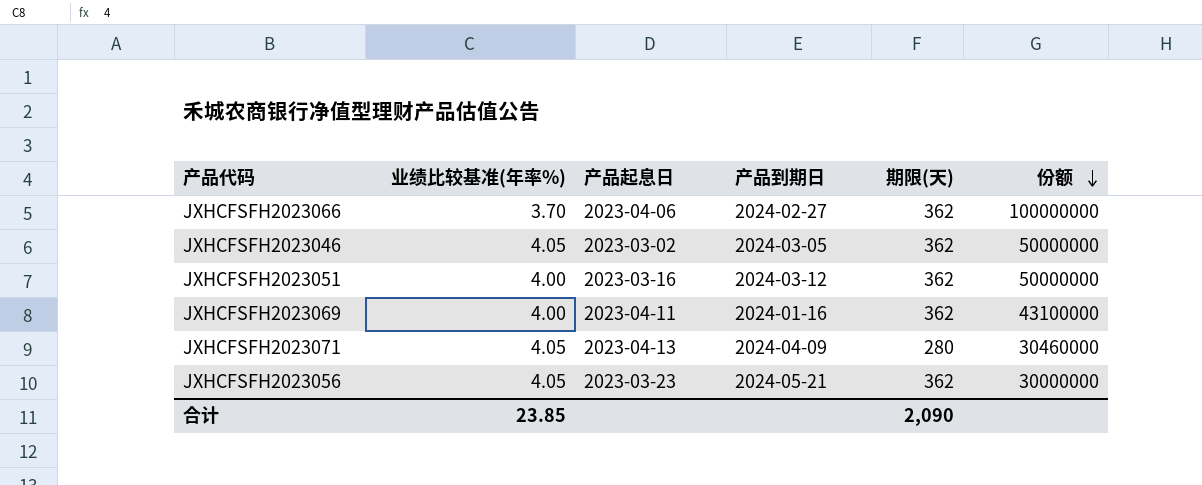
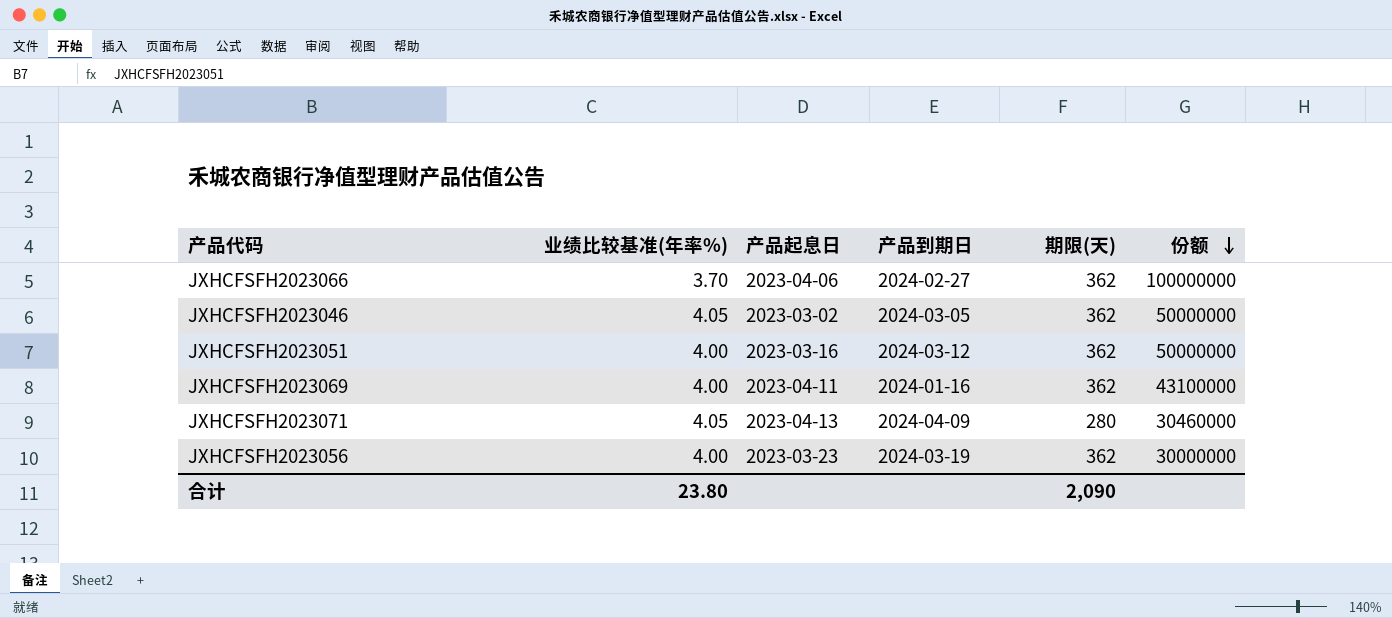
JXHCFSFH2023056 | 业绩比较基准(年率%): 4.05 -> 4.00
JXHCFSFH2023056 | 产品到期日: 2024-05-21 -> 2024-03-19
合计 | 业绩比较基准(年率%): 23.85 -> 23.80

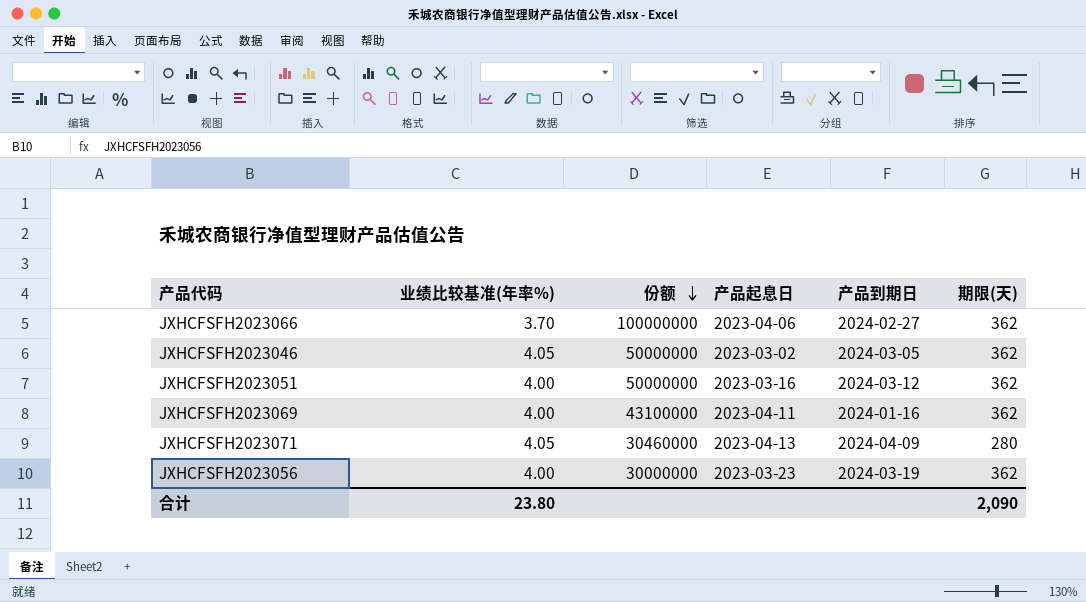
column 份额 | position: 6 -> 3

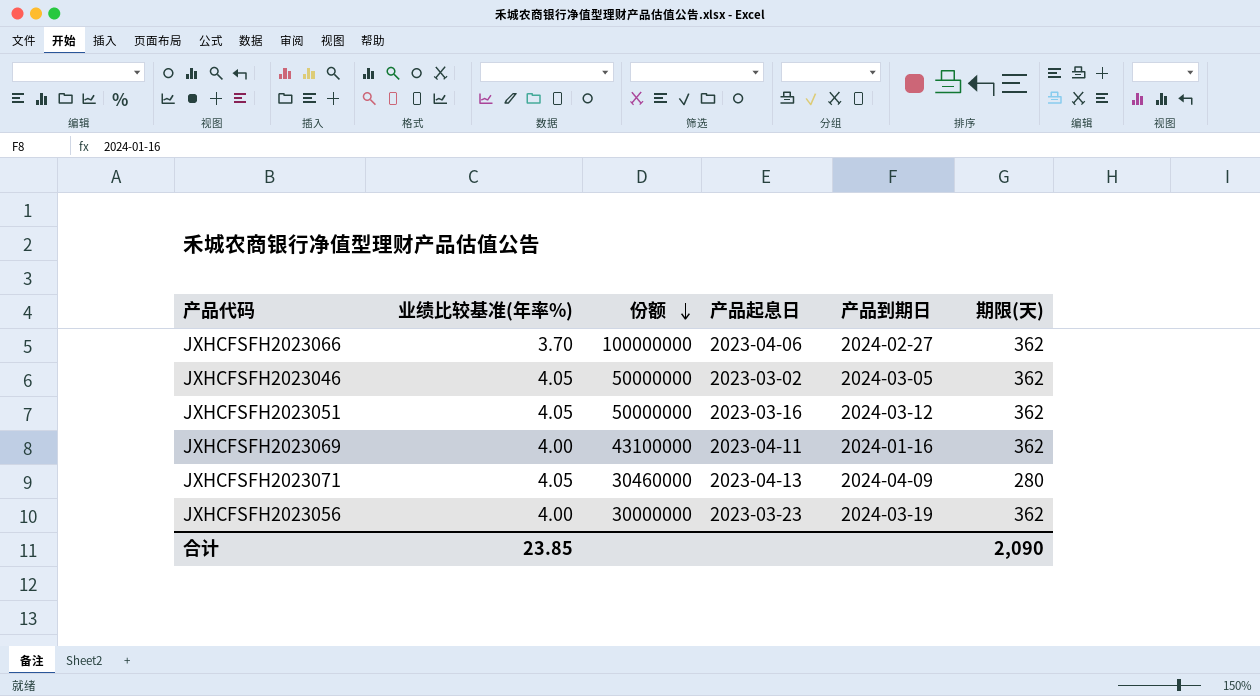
JXHCFSFH2023051 | 业绩比较基准(年率%): 4.00 -> 4.05
合计 | 业绩比较基准(年率%): 23.80 -> 23.85

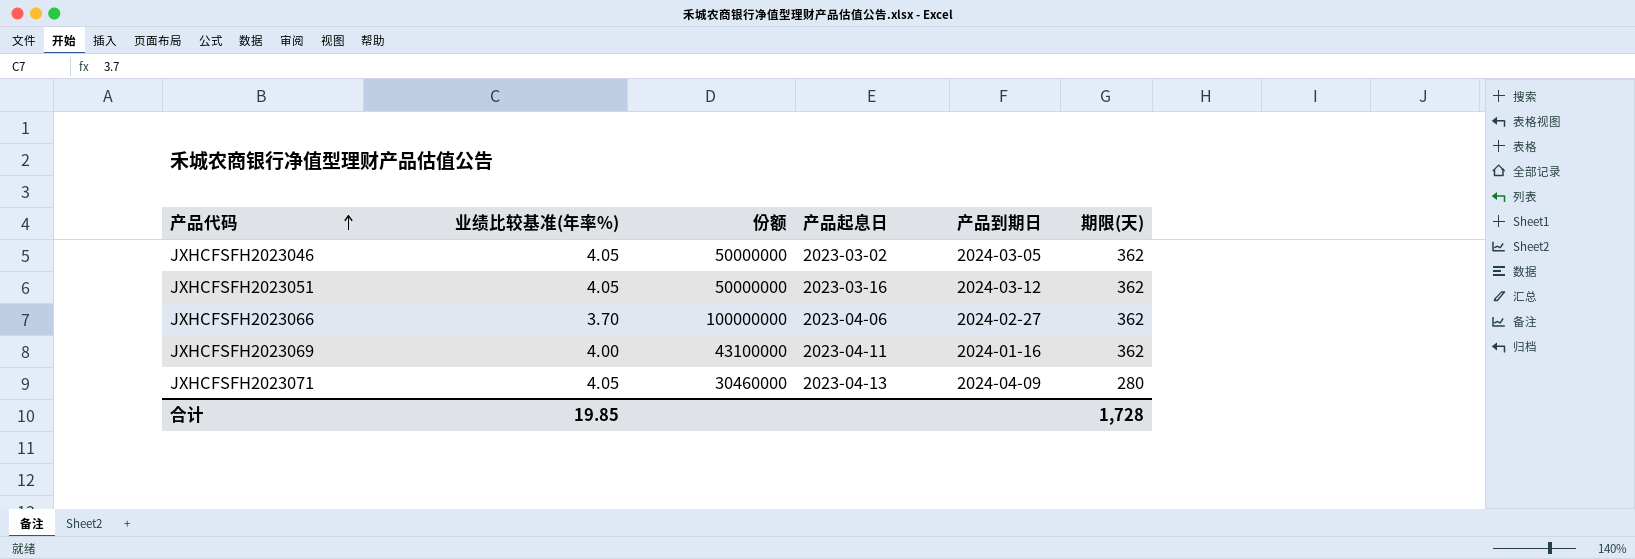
row order: 份额 descending -> 产品代码 ascending
row JXHCFSFH2023056: 4.00 | 30000000 | 2023-03-23 | 2024-03-19 | 362 -> none
合计 | 业绩比较基准(年率%): 23.85 -> 19.85
合计 | 期限(天): 2,090 -> 1,728

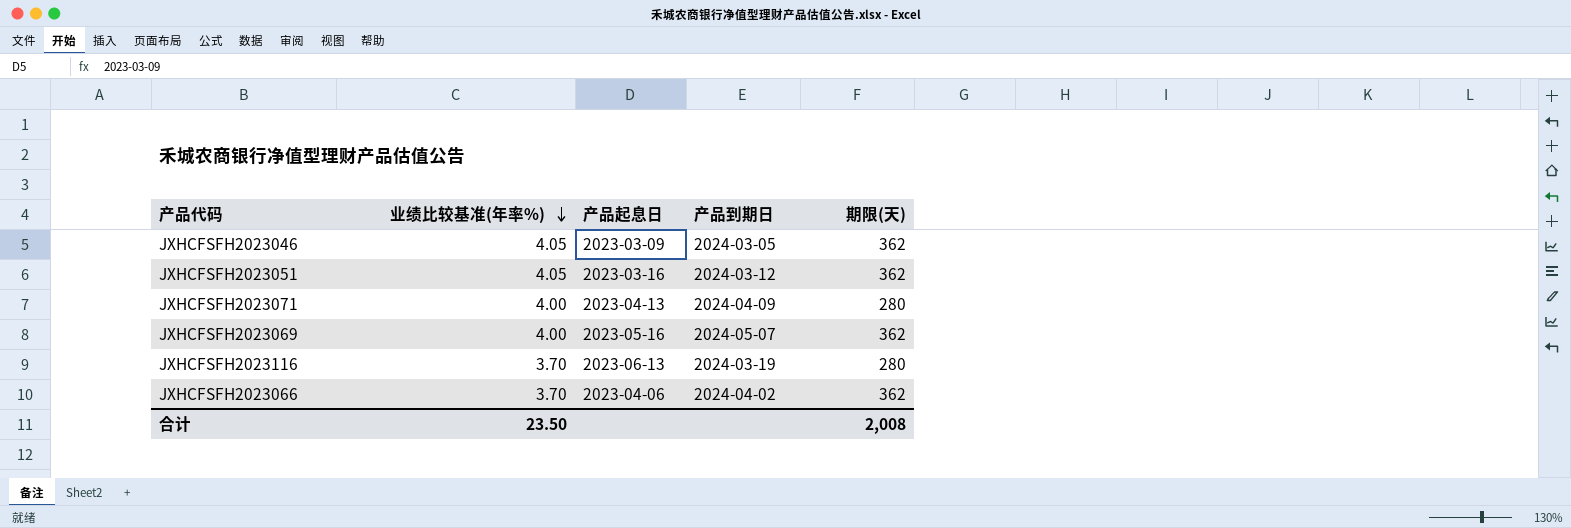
row order: 产品代码 ascending -> 业绩比较基准(年率%) descending
column 份额 | position: 3 -> none
JXHCFSFH2023046 | 产品起息日: 2023-03-02 -> 2023-03-09
JXHCFSFH2023071 | 业绩比较基准(年率%): 4.05 -> 4.00
JXHCFSFH2023069 | 产品起息日: 2023-04-11 -> 2023-05-16
JXHCFSFH2023069 | 产品到期日: 2024-01-16 -> 2024-05-07
row JXHCFSFH2023116: none -> 3.70 | 2023-06-13 | 2024-03-19 | 280
JXHCFSFH2023066 | 产品到期日: 2024-02-27 -> 2024-04-02
合计 | 业绩比较基准(年率%): 19.85 -> 23.50
合计 | 期限(天): 1,728 -> 2,008

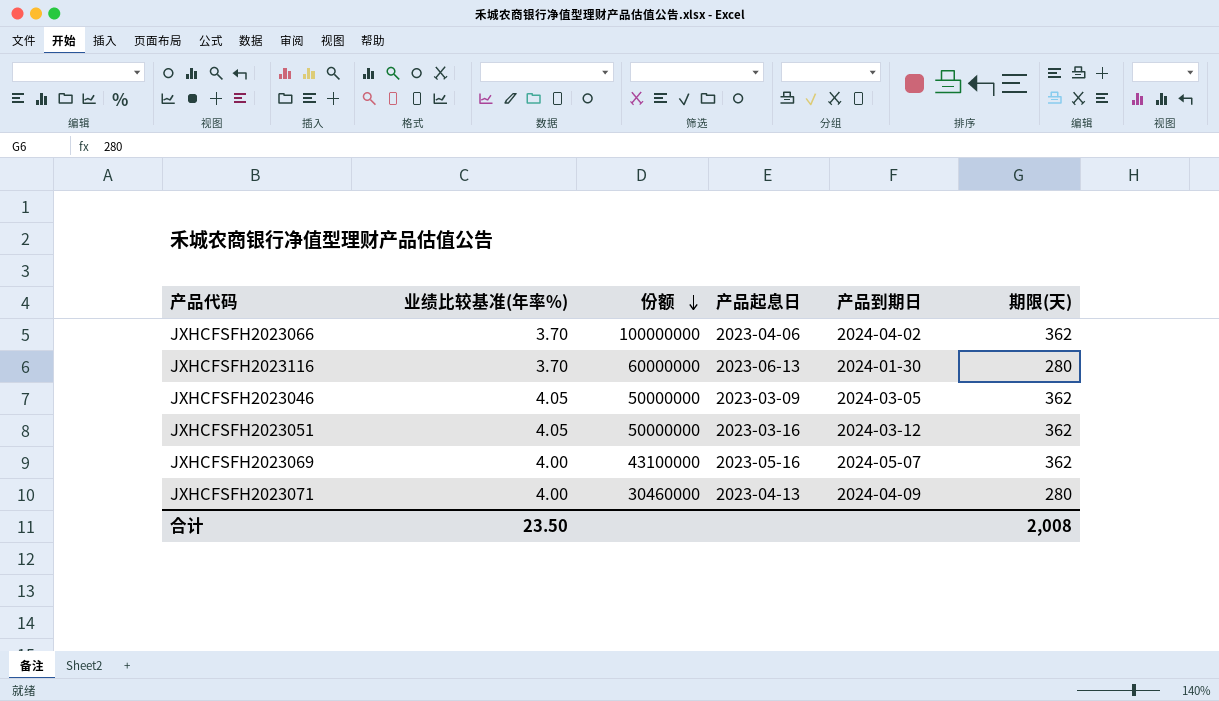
row order: 业绩比较基准(年率%) descending -> 份额 descending
column 份额 | position: none -> 3
JXHCFSFH2023116 | 产品到期日: 2024-03-19 -> 2024-01-30

